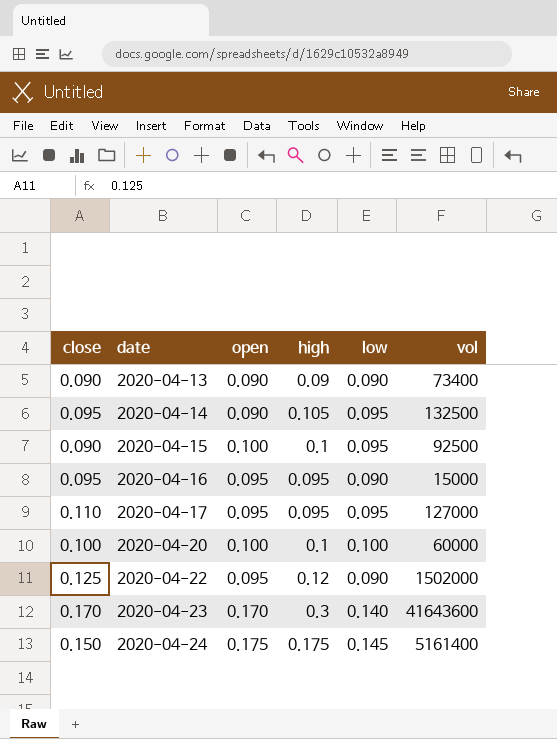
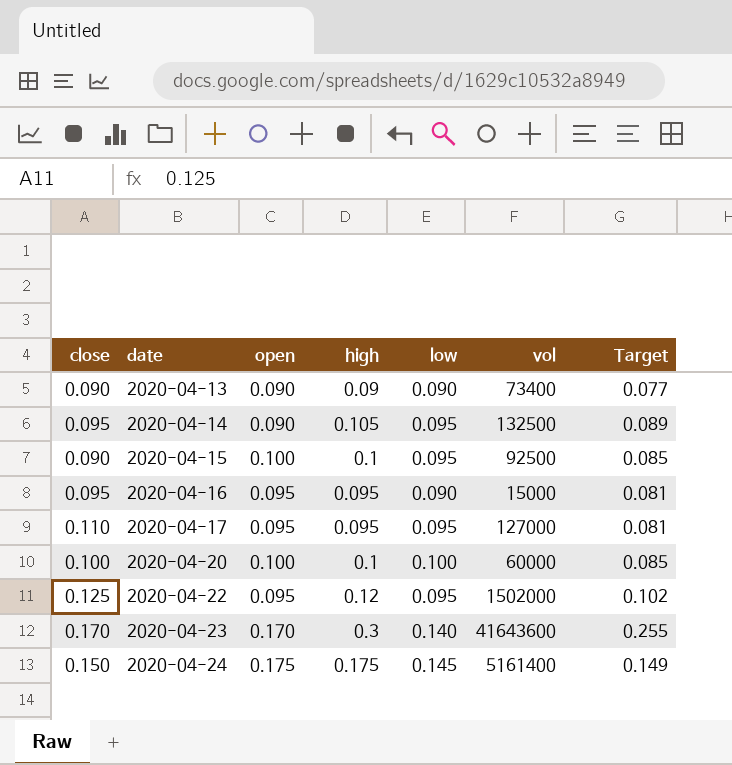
column Target | formula: none -> [high] * 0.85
2020-04-22 | low: 0.090 -> 0.095

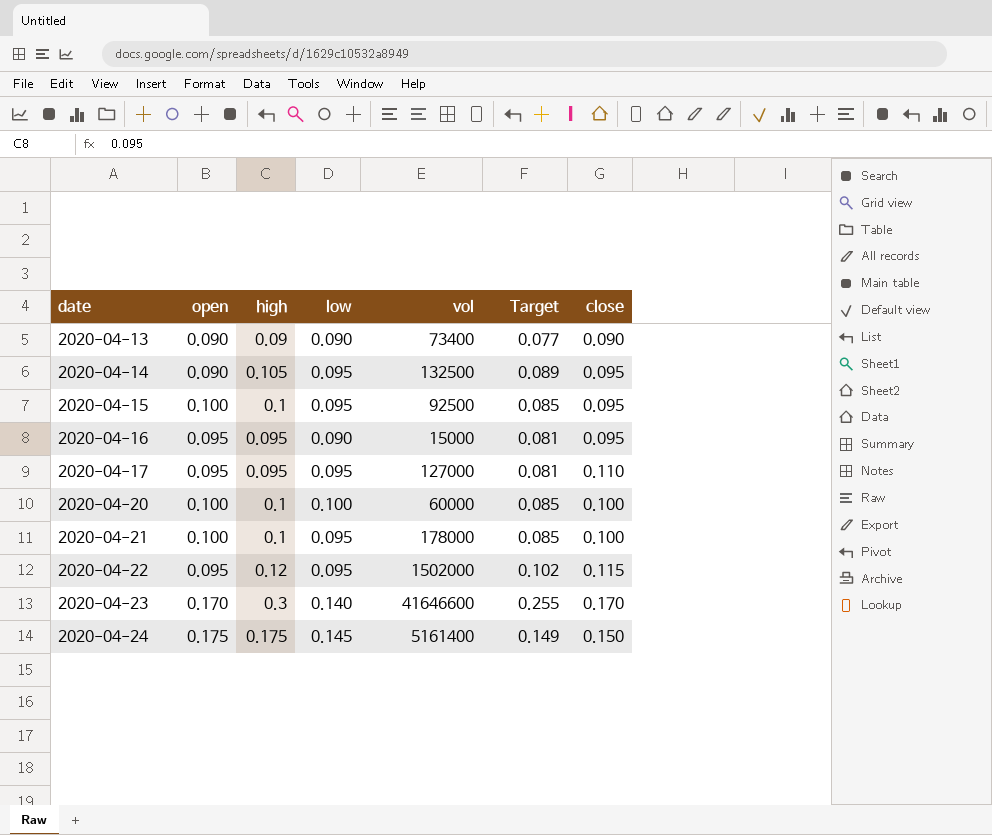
column close | position: 1 -> 7
2020-04-15 | close: 0.090 -> 0.095
row 2020-04-21: none -> 0.100 | 0.1 | 0.095 | 178000 | 0.085 | 0.100
2020-04-22 | close: 0.125 -> 0.115
2020-04-23 | vol: 41643600 -> 41646600

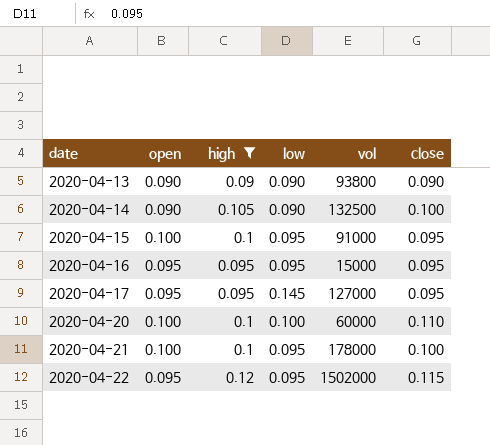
filter: none -> high <= 0.12
column Target | formula: [high] * 0.85 -> none
2020-04-13 | vol: 73400 -> 93800
2020-04-14 | low: 0.095 -> 0.090
2020-04-14 | close: 0.095 -> 0.100
2020-04-15 | vol: 92500 -> 91000
2020-04-16 | low: 0.090 -> 0.095
2020-04-17 | low: 0.095 -> 0.145
2020-04-17 | close: 0.110 -> 0.095
2020-04-20 | close: 0.100 -> 0.110

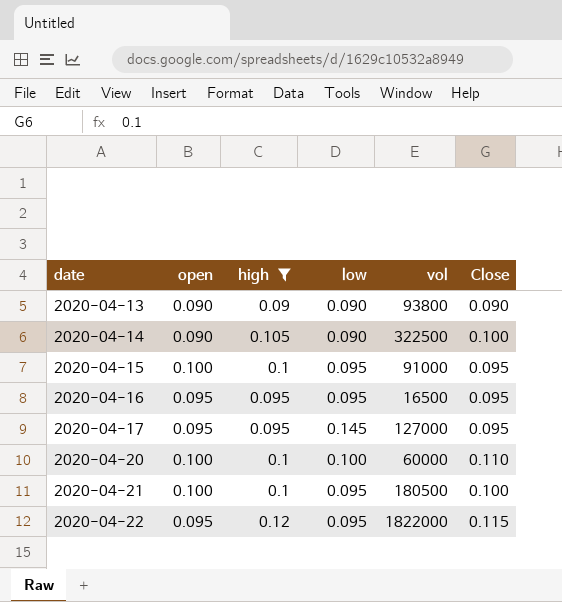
column name: close -> Close
2020-04-14 | vol: 132500 -> 322500
2020-04-16 | vol: 15000 -> 16500
2020-04-21 | vol: 178000 -> 180500
2020-04-22 | vol: 1502000 -> 1822000

